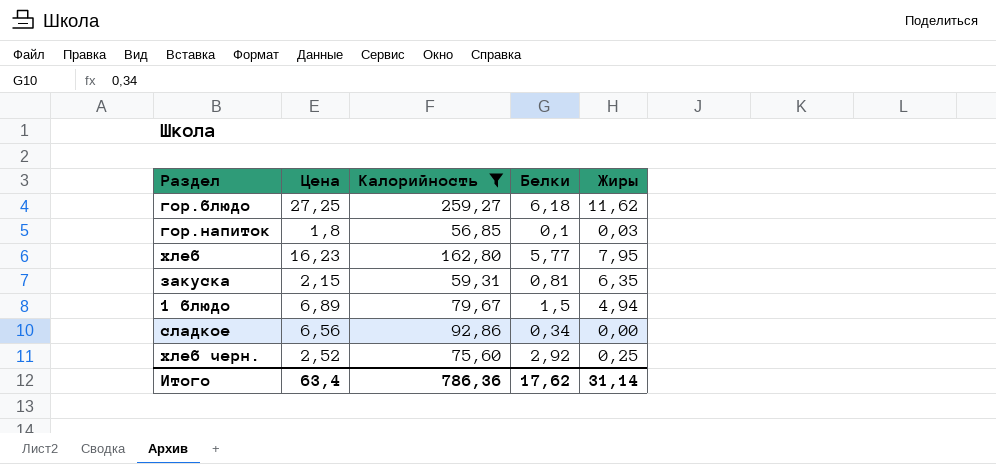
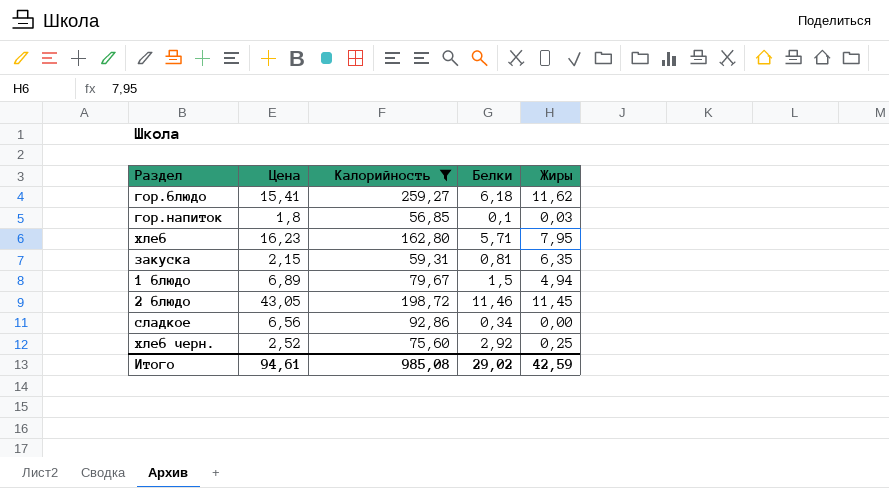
гор.блюдо | Цена: 27,25 -> 15,41
хлеб | Белки: 5,77 -> 5,71
row 2 блюдо: none -> 43,05 | 198,72 | 11,46 | 11,45
Итого | Цена: 63,4 -> 94,61
Итого | Калорийность: 786,36 -> 985,08
Итого | Белки: 17,62 -> 29,02
Итого | Жиры: 31,14 -> 42,59

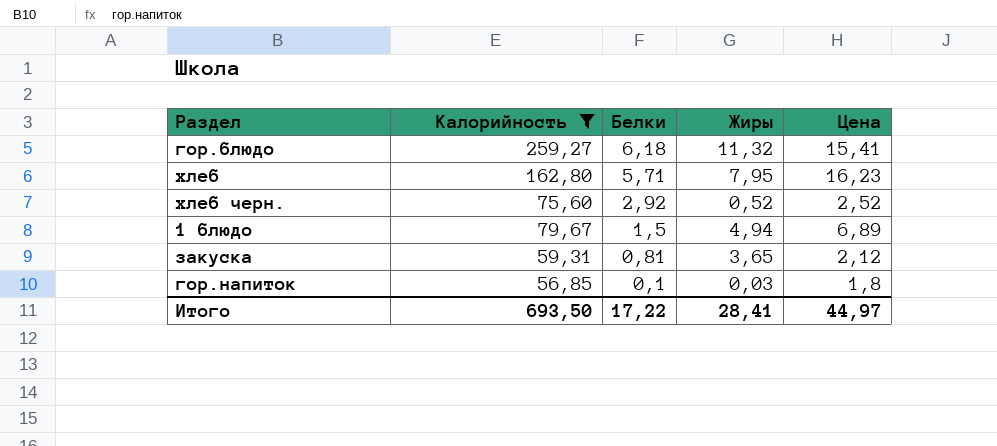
row order: none -> Белки descending
column Цена | position: 2 -> 5
row 2 блюдо: 43,05 | 198,72 | 11,46 | 11,45 -> none
row сладкое: 6,56 | 92,86 | 0,34 | 0,00 -> none
гор.блюдо | Жиры: 11,62 -> 11,32
хлеб черн. | Жиры: 0,25 -> 0,52
закуска | Жиры: 6,35 -> 3,65
закуска | Цена: 2,15 -> 2,12
Итого | Калорийность: 985,08 -> 693,50
Итого | Белки: 29,02 -> 17,22
Итого | Жиры: 42,59 -> 28,41
Итого | Цена: 94,61 -> 44,97

